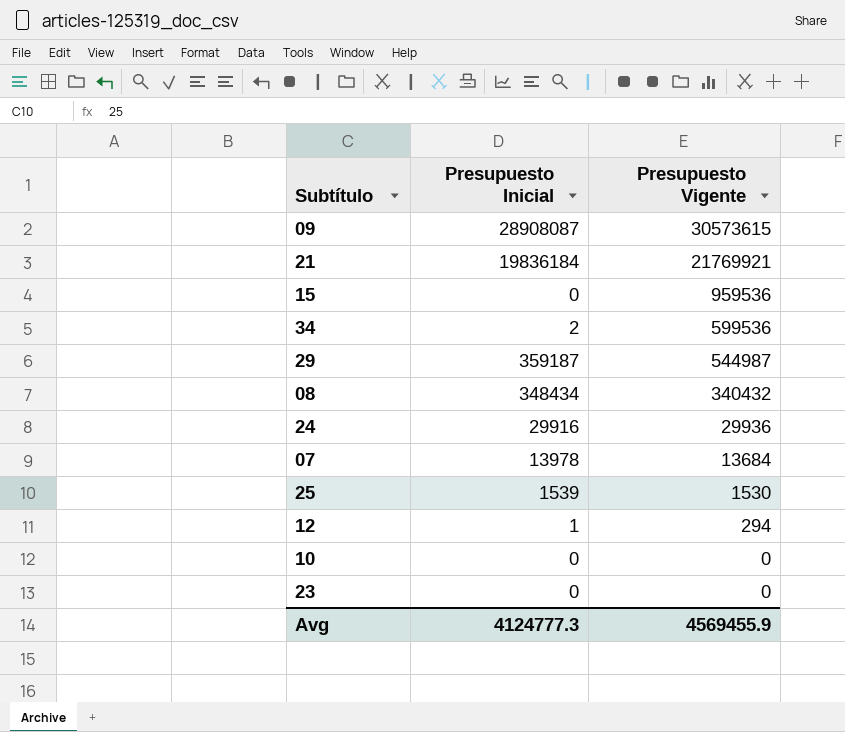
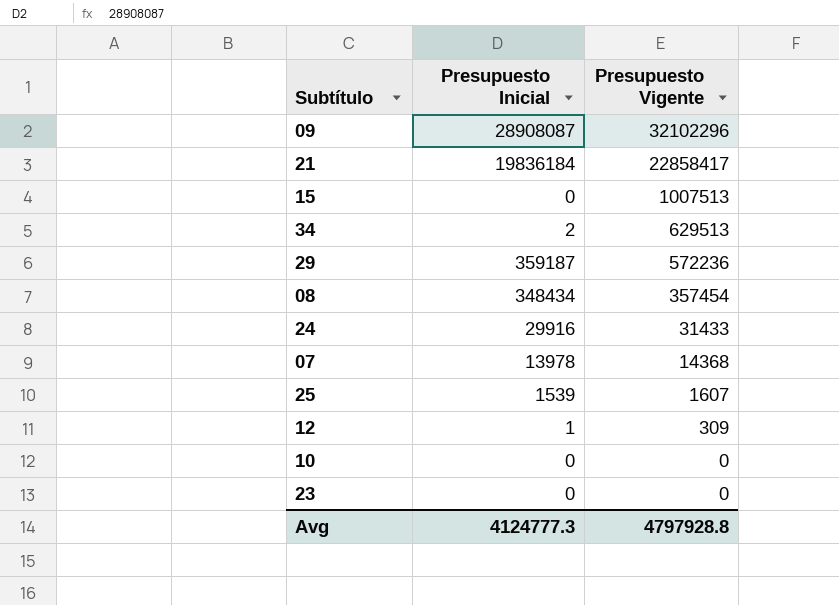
09 | Presupuesto Vigente: 30573615 -> 32102296
21 | Presupuesto Vigente: 21769921 -> 22858417
15 | Presupuesto Vigente: 959536 -> 1007513
34 | Presupuesto Vigente: 599536 -> 629513
29 | Presupuesto Vigente: 544987 -> 572236
08 | Presupuesto Vigente: 340432 -> 357454
24 | Presupuesto Vigente: 29936 -> 31433
07 | Presupuesto Vigente: 13684 -> 14368
25 | Presupuesto Vigente: 1530 -> 1607
12 | Presupuesto Vigente: 294 -> 309
Avg | Presupuesto Vigente: 4569455.9 -> 4797928.8

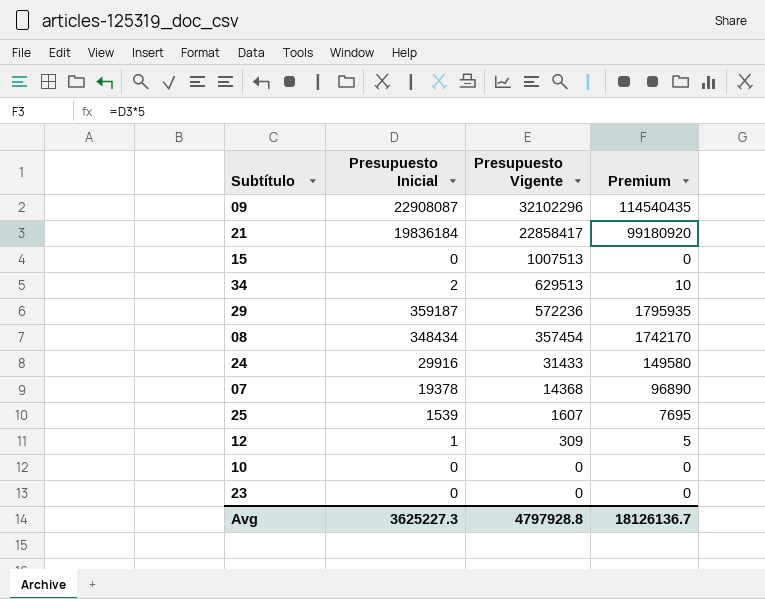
column Premium | formula: none -> [Presupuesto Inicial] * 5
09 | Presupuesto Inicial: 28908087 -> 22908087
07 | Presupuesto Inicial: 13978 -> 19378
Avg | Presupuesto Inicial: 4124777.3 -> 3625227.3

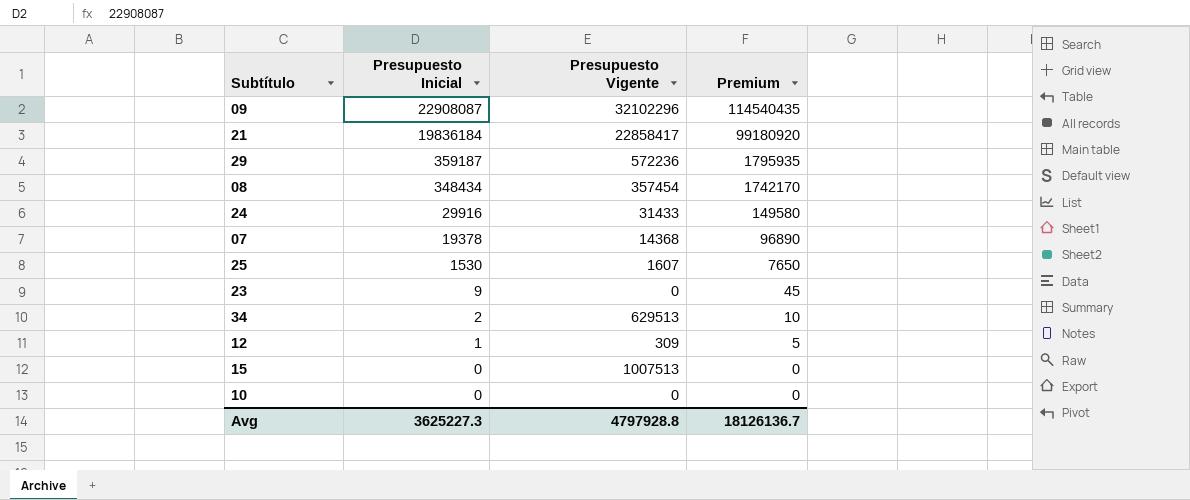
row order: Presupuesto Vigente descending -> Presupuesto Inicial descending
25 | Presupuesto Inicial: 1539 -> 1530
25 | Premium: 7695 -> 7650
23 | Presupuesto Inicial: 0 -> 9
23 | Premium: 0 -> 45

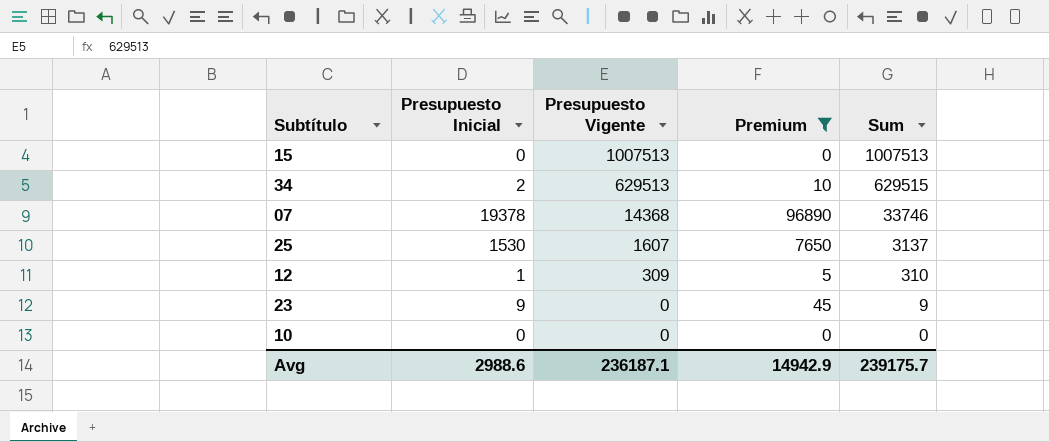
filter: none -> Premium <= 96890
row order: Presupuesto Inicial descending -> Presupuesto Vigente descending
column Sum | formula: none -> [Presupuesto Inicial] + [Presupuesto Vigente]
Avg | Presupuesto Inicial: 3625227.3 -> 2988.6
Avg | Presupuesto Vigente: 4797928.8 -> 236187.1
Avg | Premium: 18126136.7 -> 14942.9

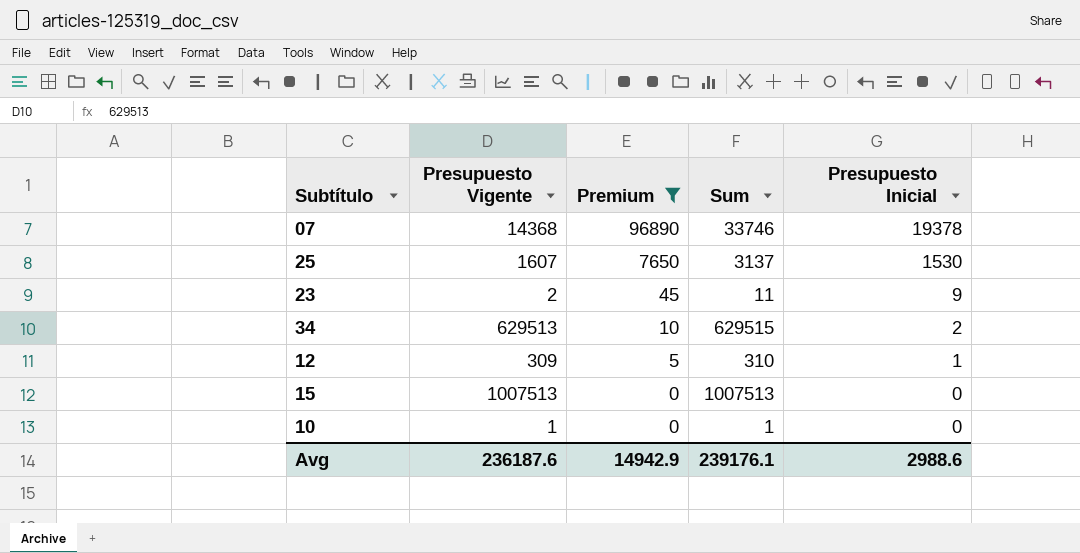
row order: Presupuesto Vigente descending -> Premium descending
column Presupuesto Inicial | position: 2 -> 5
23 | Presupuesto Vigente: 0 -> 2
23 | Sum: 9 -> 11
10 | Presupuesto Vigente: 0 -> 1
10 | Sum: 0 -> 1
Avg | Presupuesto Vigente: 236187.1 -> 236187.6
Avg | Sum: 239175.7 -> 239176.1

